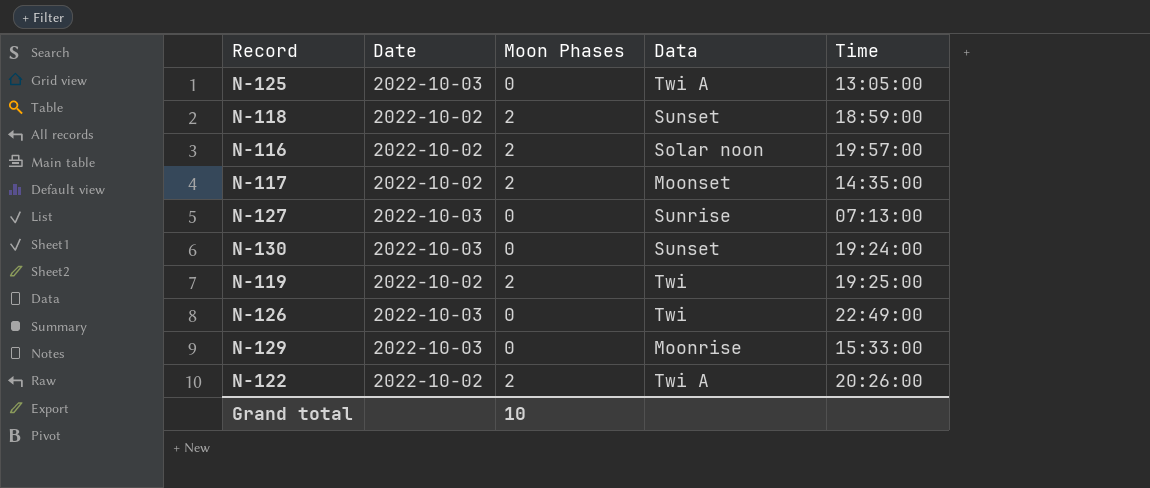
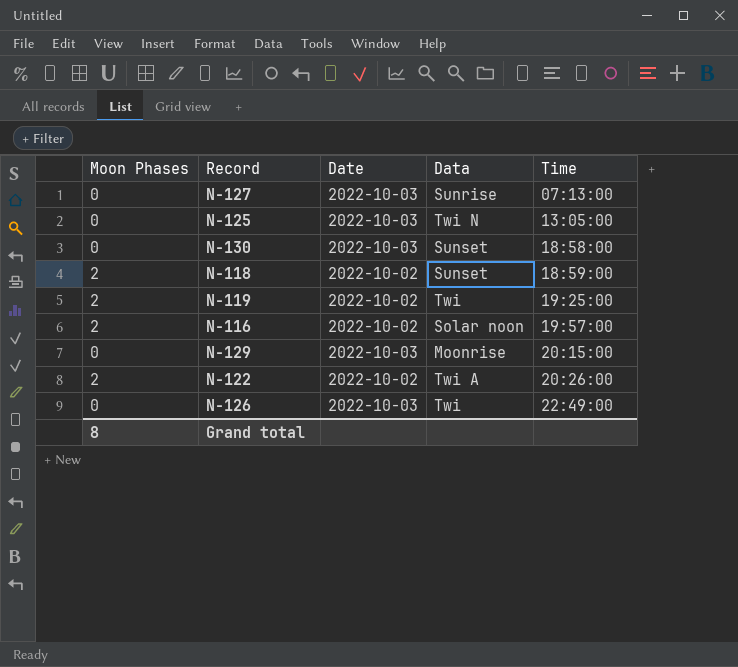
row order: none -> Time ascending
column Moon Phases | position: 3 -> 1
row N-117: 2022-10-02 | 2 | Moonset | 14:35:00 -> none
N-125 | Data: Twi A -> Twi N
N-130 | Time: 19:24:00 -> 18:58:00
N-129 | Time: 15:33:00 -> 20:15:00
Grand total | Moon Phases: 10 -> 8

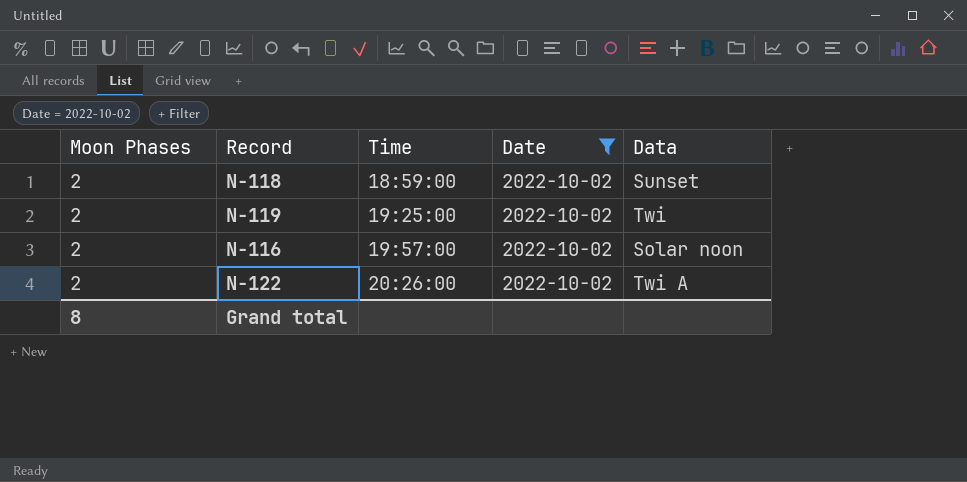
filter: none -> Date = 2022-10-02
column Time | position: 5 -> 3

